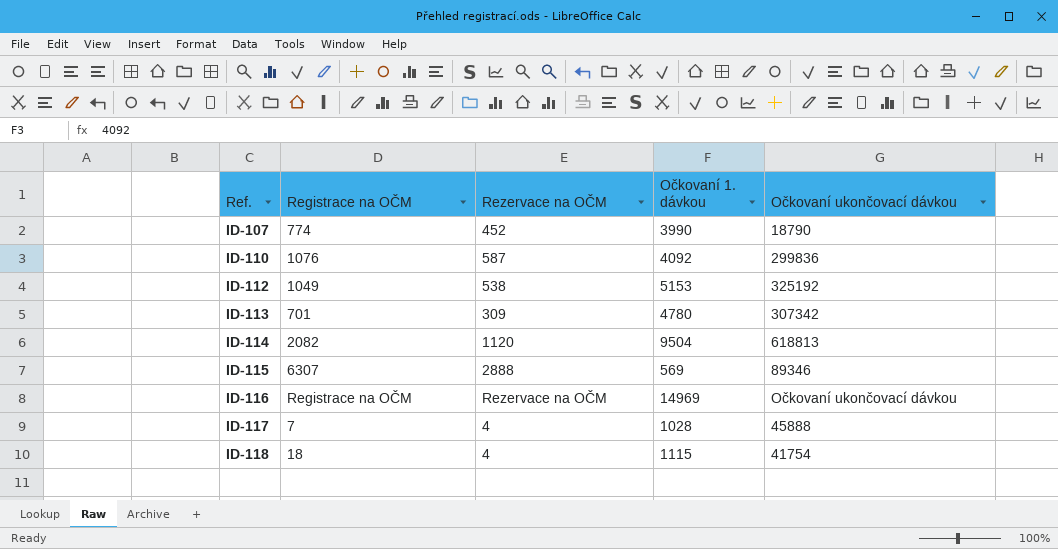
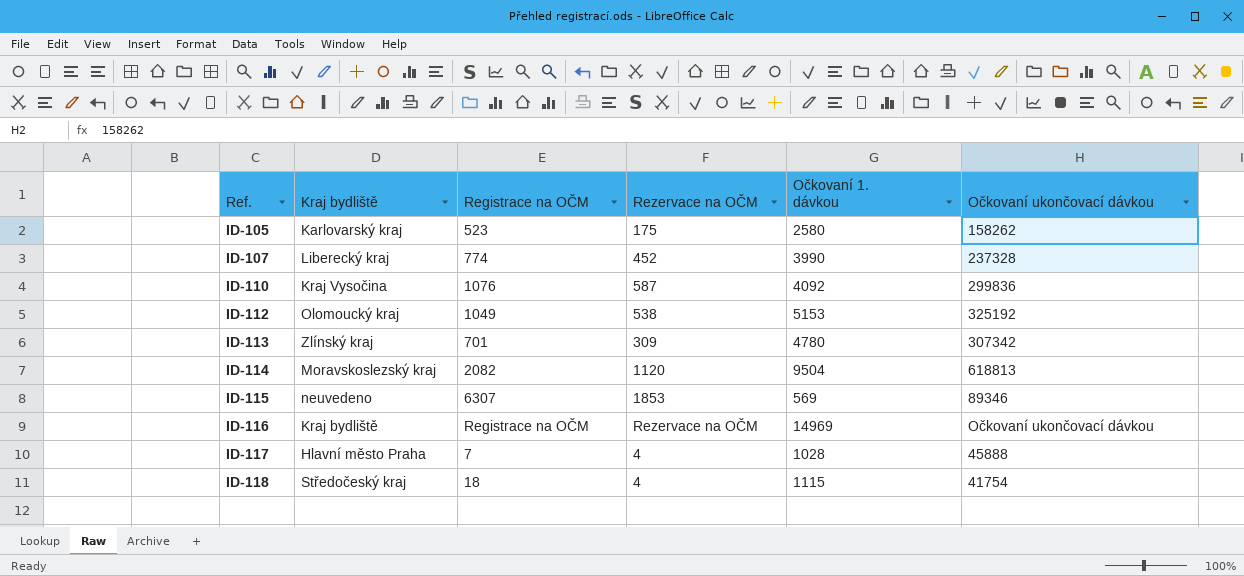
column Kraj bydliště | position: none -> 2
row ID-105: none -> Karlovarský kraj | 523 | 175 | 2580 | 158262
ID-107 | Očkovaní ukončovací dávkou: 18790 -> 237328
ID-115 | Rezervace na OČM: 2888 -> 1853

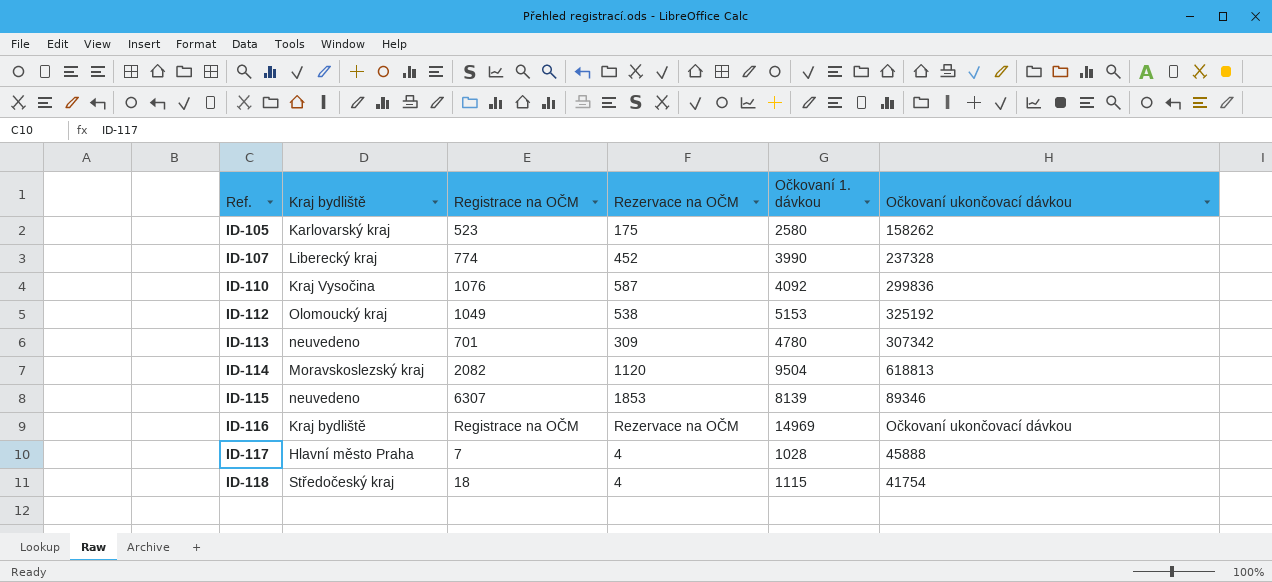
ID-113 | Kraj bydliště: Zlínský kraj -> neuvedeno
ID-115 | Očkovaní 1. dávkou: 569 -> 8139

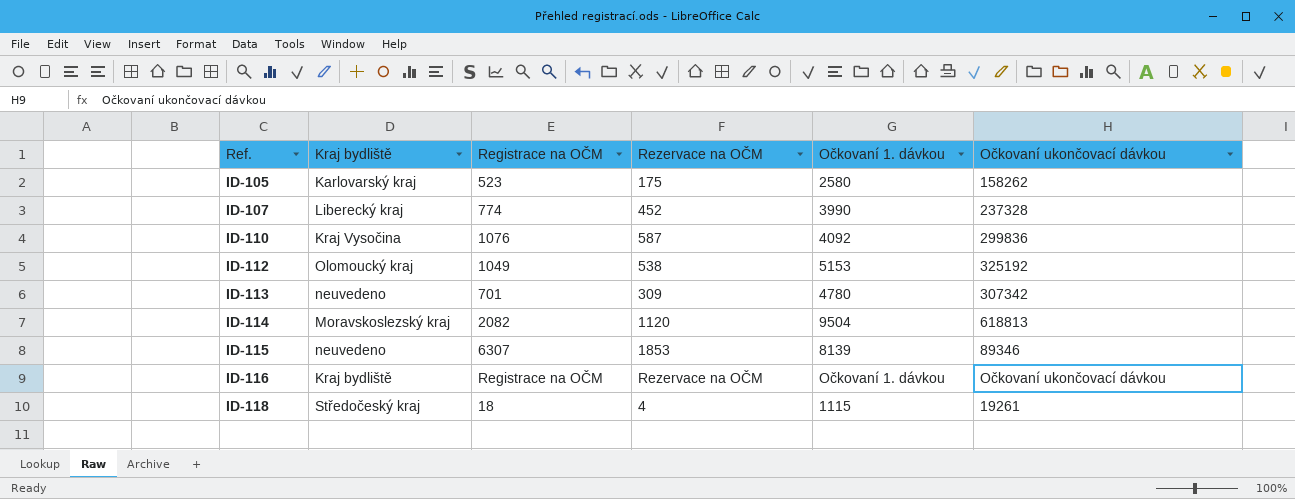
row ID-117: Hlavní město Praha | 7 | 4 | 1028 | 45888 -> none
ID-116 | Očkovaní 1. dávkou: 14969 -> Očkovaní 1. dávkou
ID-118 | Očkovaní ukončovací dávkou: 41754 -> 19261

